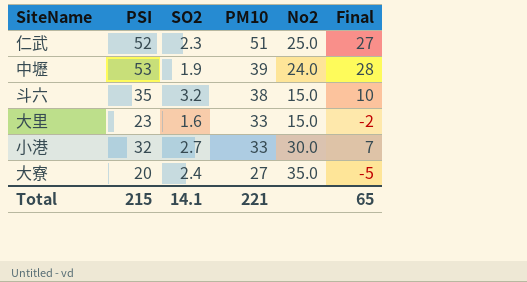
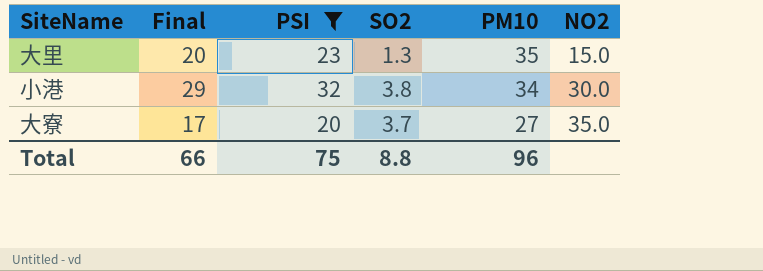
filter: none -> PSI <= 32
column Final | formula: [PSI] - 25 -> [PSI] - 3
column Final | position: 6 -> 2
column name: No2 -> NO2
大里 | SO2: 1.6 -> 1.3
大里 | PM10: 33 -> 35
小港 | SO2: 2.7 -> 3.8
小港 | PM10: 33 -> 34
大寮 | SO2: 2.4 -> 3.7
Total | Final: 65 -> 66
Total | PSI: 215 -> 75
Total | SO2: 14.1 -> 8.8
Total | PM10: 221 -> 96

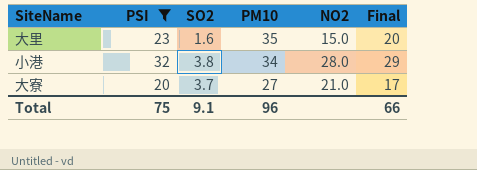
column Final | position: 2 -> 6
大里 | SO2: 1.3 -> 1.6
小港 | NO2: 30.0 -> 28.0
大寮 | NO2: 35.0 -> 21.0
Total | SO2: 8.8 -> 9.1

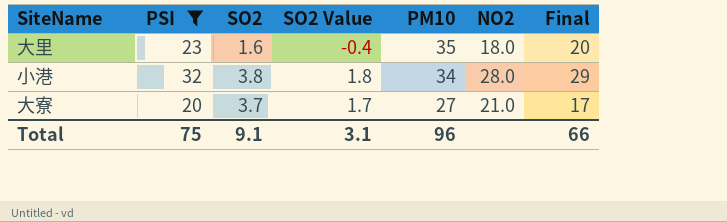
column SO2 Value | formula: none -> [SO2] - 2
大里 | NO2: 15.0 -> 18.0

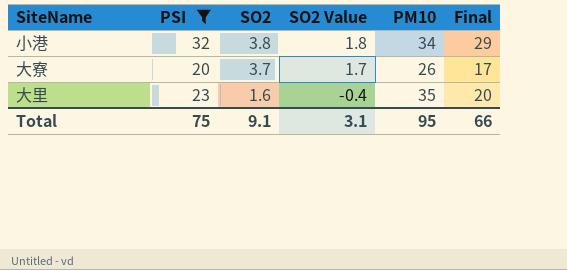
row order: PM10 descending -> SO2 descending
column NO2 | position: 6 -> none
大寮 | PM10: 27 -> 26
Total | PM10: 96 -> 95

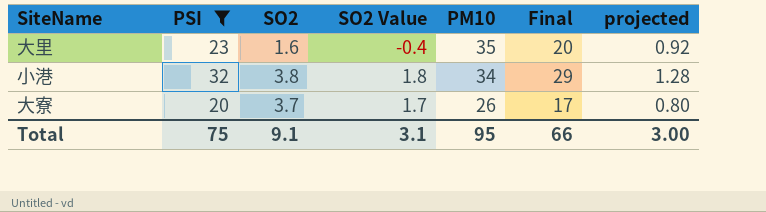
row order: SO2 descending -> PM10 descending
column projected | formula: none -> [PSI] * 0.04

